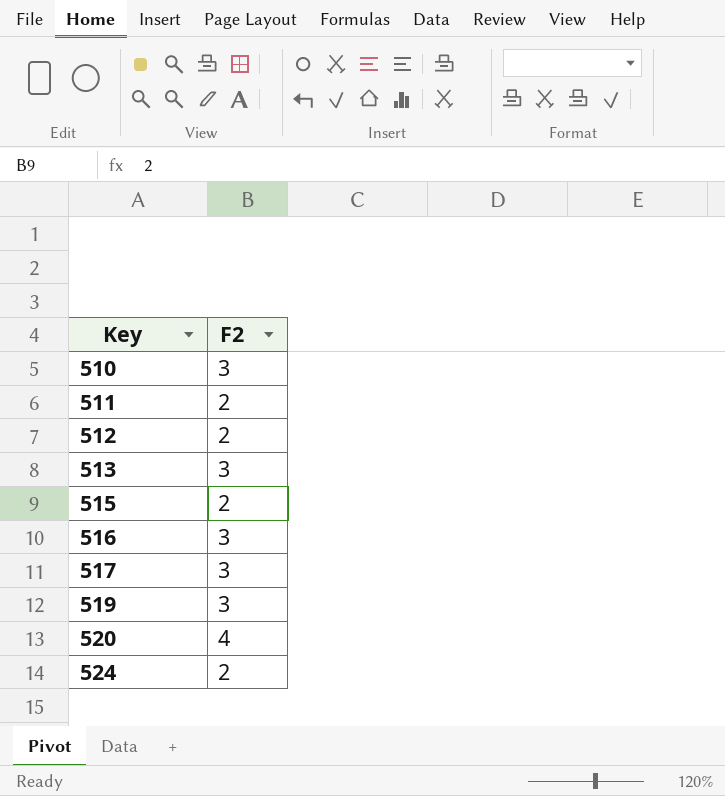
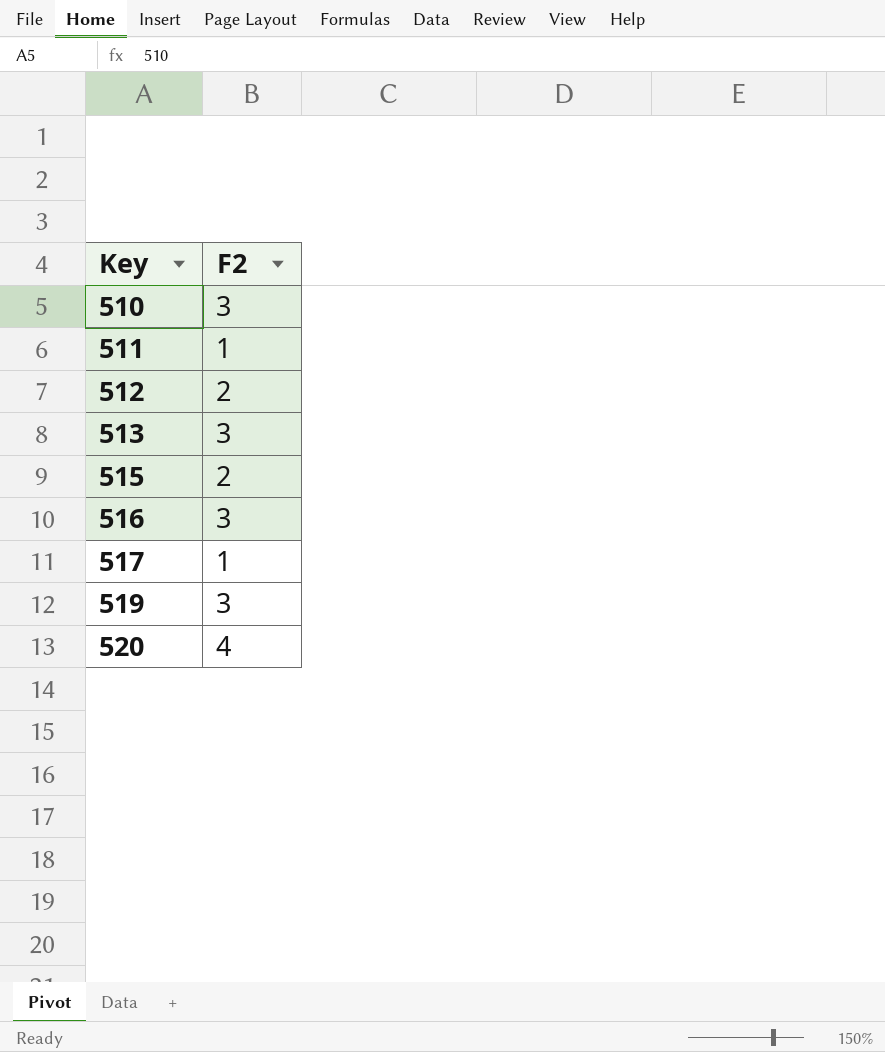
row 524: 2 -> none
511 | F2: 2 -> 1
517 | F2: 3 -> 1

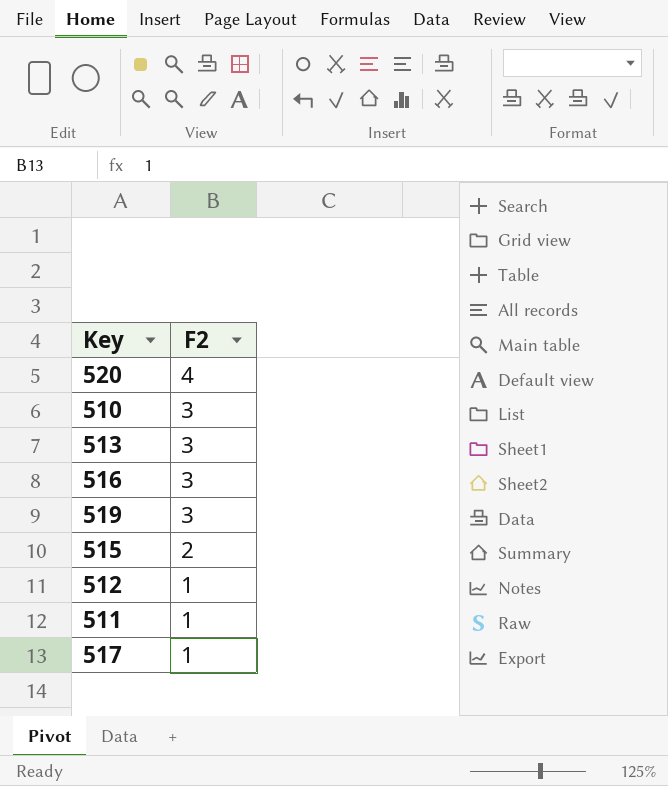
row order: Key ascending -> F2 descending
512 | F2: 2 -> 1

